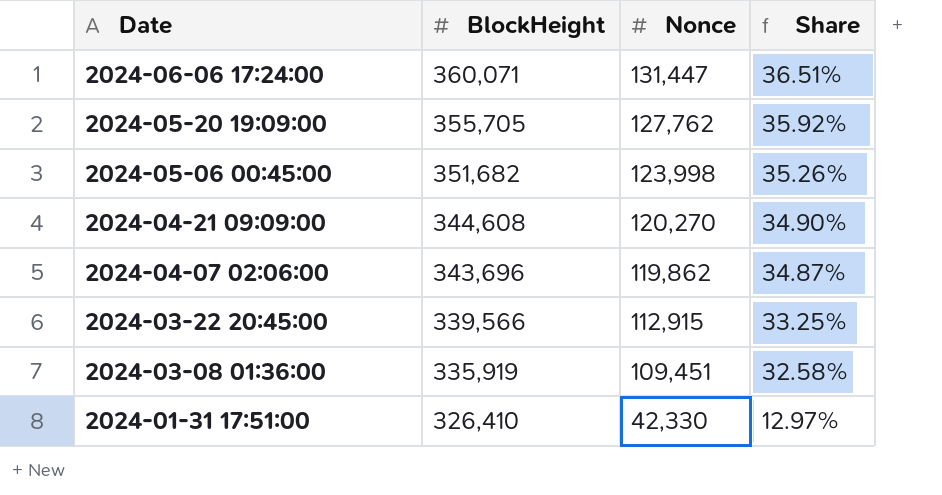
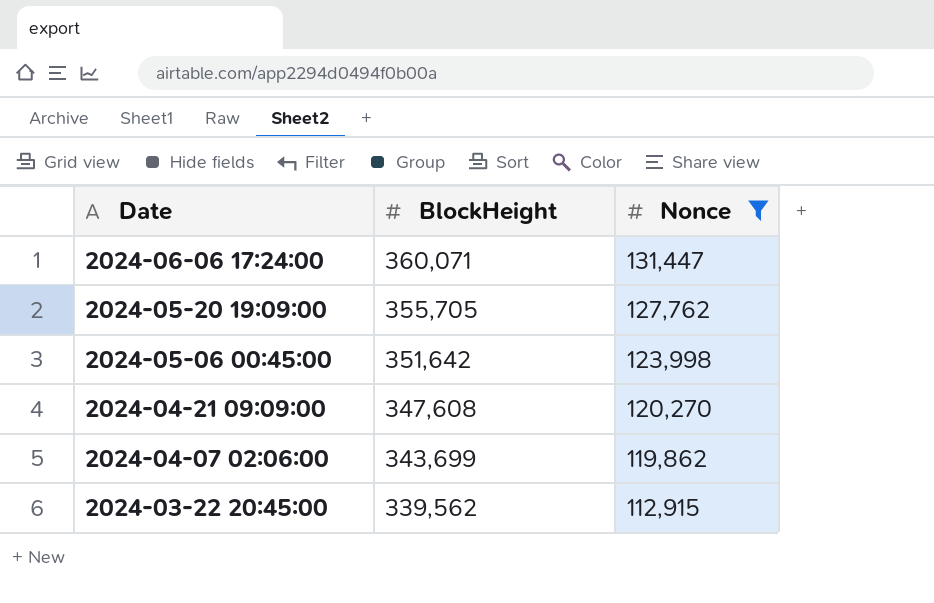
filter: none -> Nonce >= 112,915
column Share | formula: [Nonce] / [BlockHeight] -> none
2024-05-06 00:45:00 | BlockHeight: 351,682 -> 351,642
2024-04-21 09:09:00 | BlockHeight: 344,608 -> 347,608
2024-04-07 02:06:00 | BlockHeight: 343,696 -> 343,699
2024-03-22 20:45:00 | BlockHeight: 339,566 -> 339,562

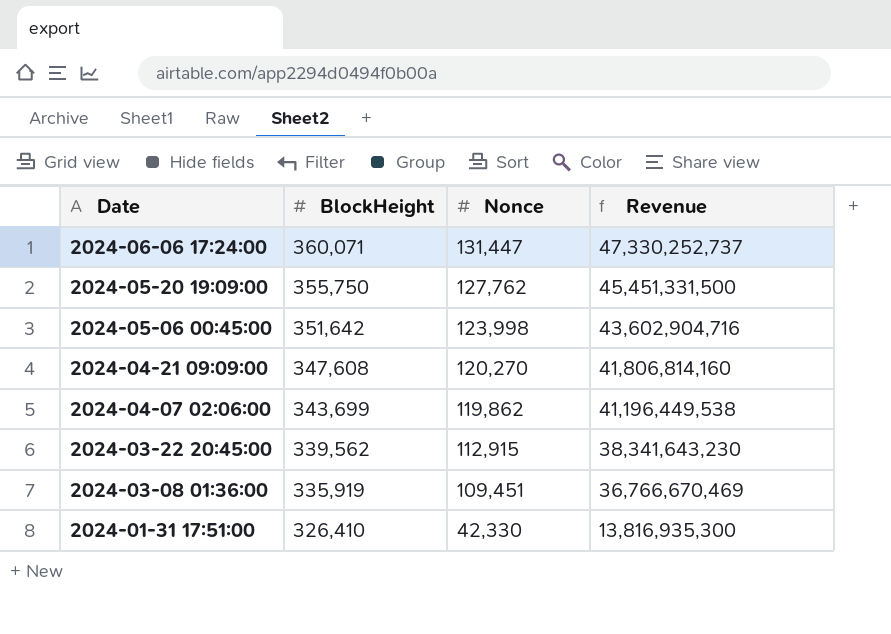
filter: Nonce >= 112,915 -> none
column Revenue | formula: none -> [BlockHeight] * [Nonce]
2024-05-20 19:09:00 | BlockHeight: 355,705 -> 355,750

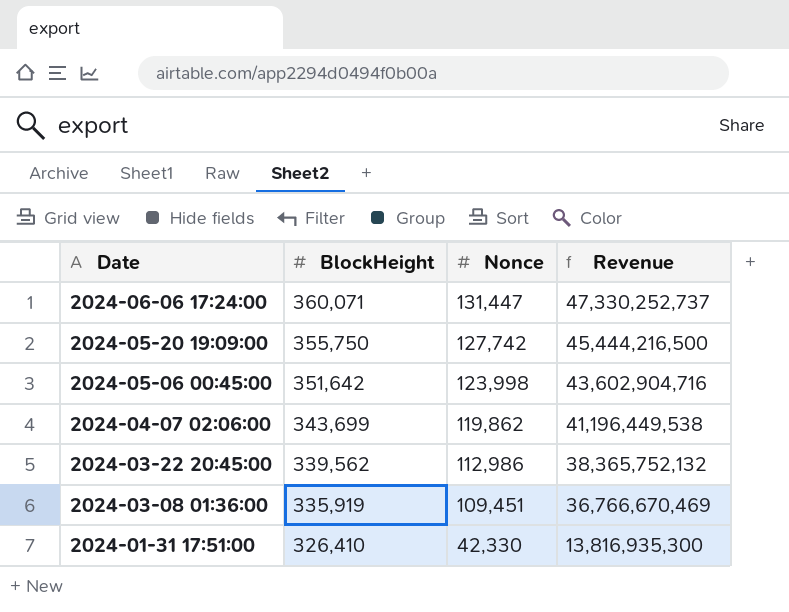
row 2024-04-21 09:09:00: 347,608 | 120,270 | 41,806,814,160 -> none
2024-05-20 19:09:00 | Nonce: 127,762 -> 127,742
2024-05-20 19:09:00 | Revenue: 45,451,331,500 -> 45,444,216,500
2024-03-22 20:45:00 | Nonce: 112,915 -> 112,986
2024-03-22 20:45:00 | Revenue: 38,341,643,230 -> 38,365,752,132

